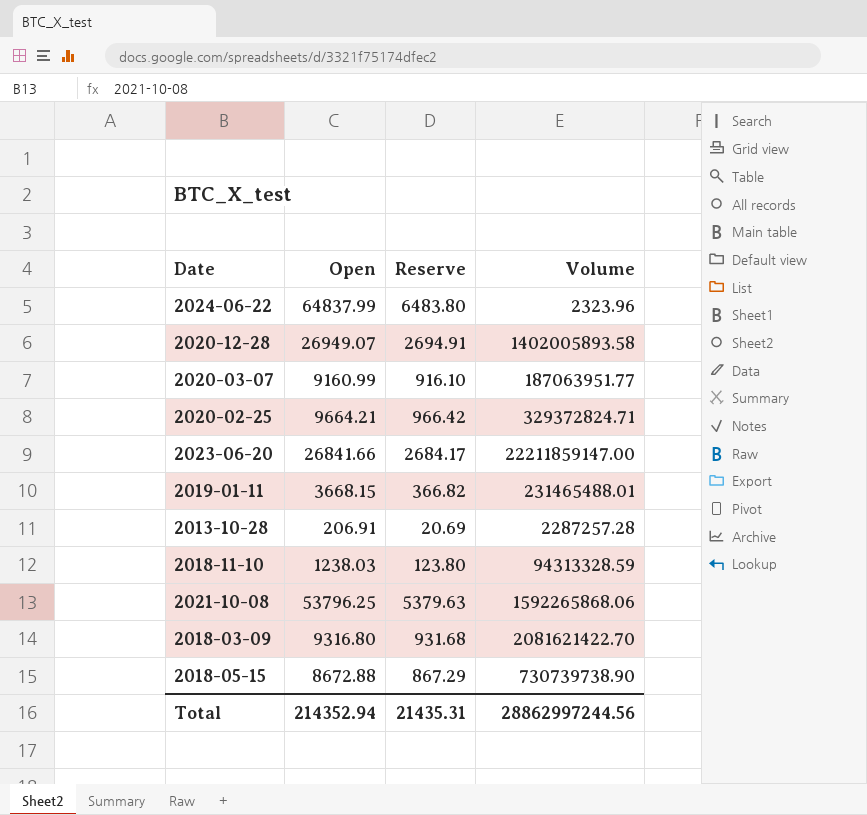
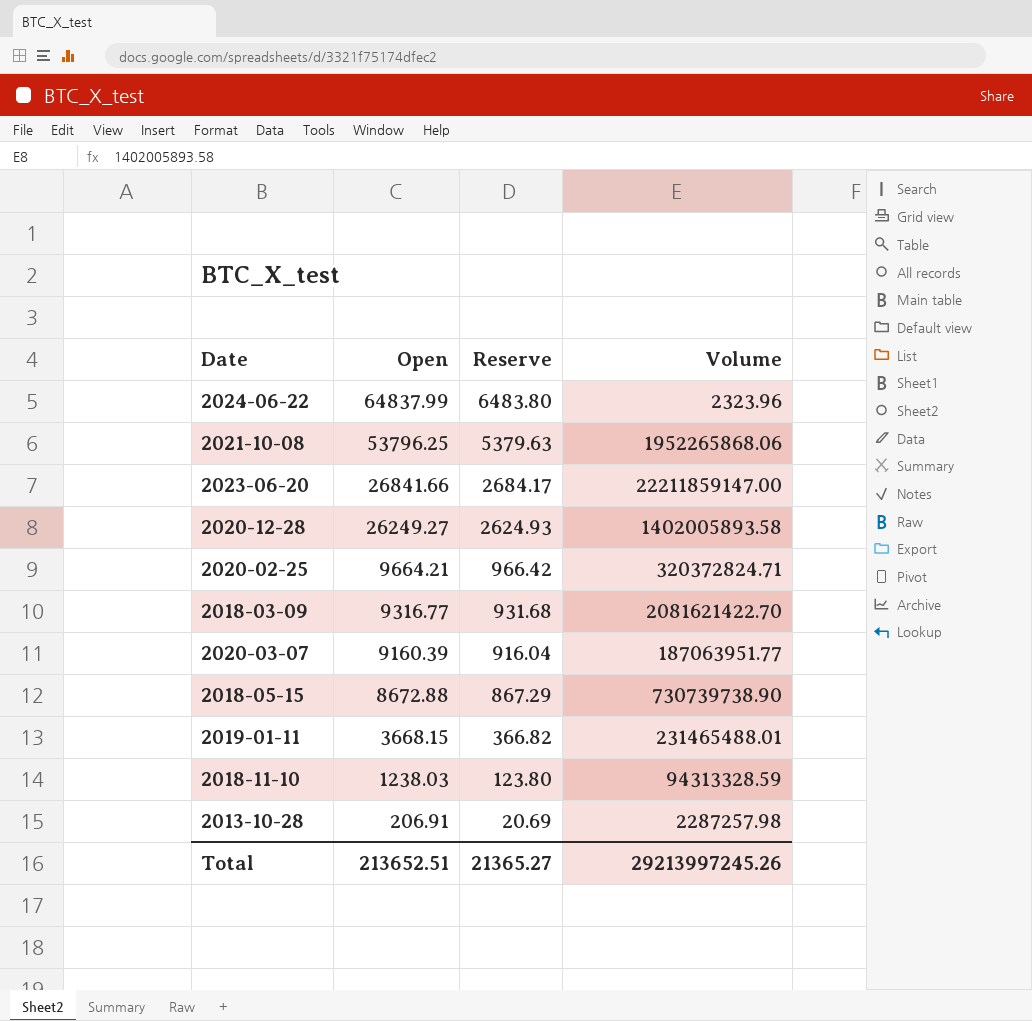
row order: none -> Open descending
2021-10-08 | Volume: 1592265868.06 -> 1952265868.06
2020-12-28 | Open: 26949.07 -> 26249.27
2020-12-28 | Reserve: 2694.91 -> 2624.93
2020-02-25 | Volume: 329372824.71 -> 320372824.71
2018-03-09 | Open: 9316.80 -> 9316.77
2020-03-07 | Open: 9160.99 -> 9160.39
2020-03-07 | Reserve: 916.10 -> 916.04
2013-10-28 | Volume: 2287257.28 -> 2287257.98
Total | Open: 214352.94 -> 213652.51
Total | Reserve: 21435.31 -> 21365.27
Total | Volume: 28862997244.56 -> 29213997245.26

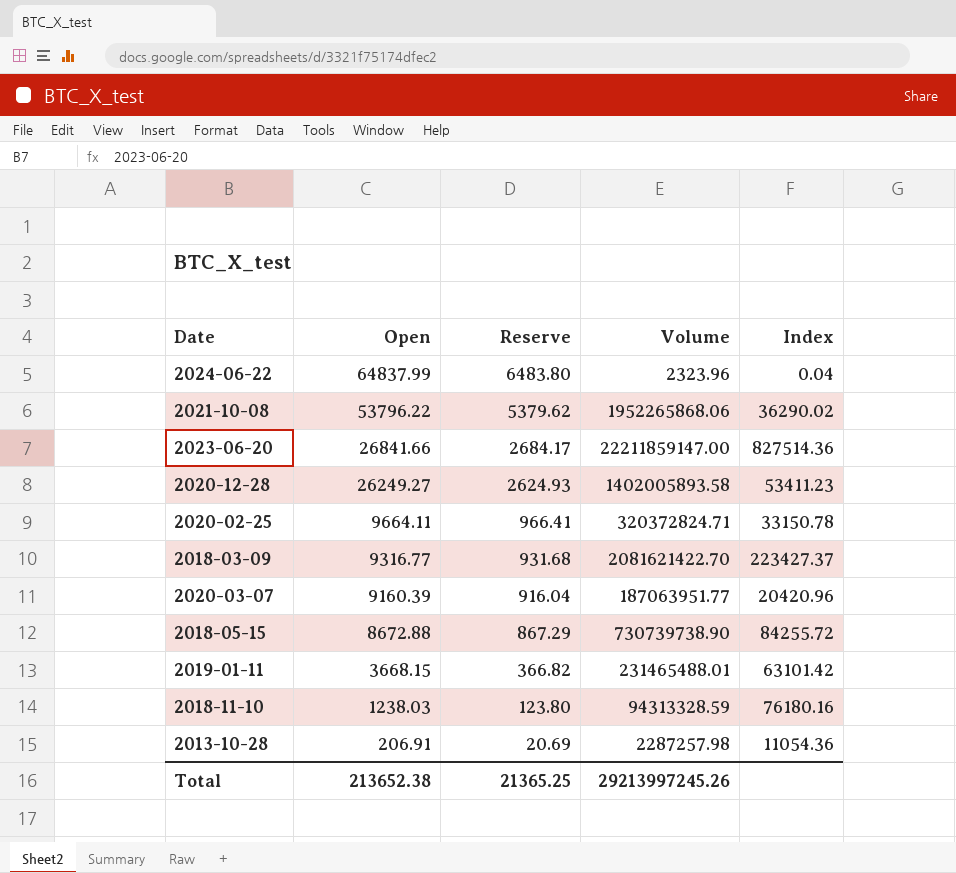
column Index | formula: none -> [Volume] / [Open]
2021-10-08 | Open: 53796.25 -> 53796.22
2021-10-08 | Reserve: 5379.63 -> 5379.62
2020-02-25 | Open: 9664.21 -> 9664.11
2020-02-25 | Reserve: 966.42 -> 966.41
Total | Open: 213652.51 -> 213652.38
Total | Reserve: 21365.27 -> 21365.25

